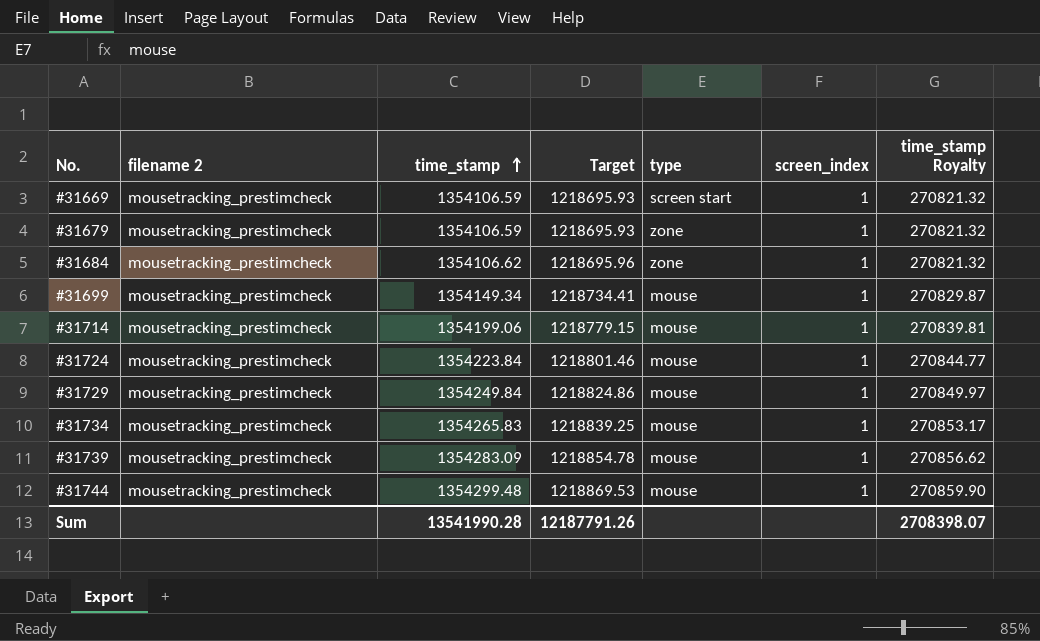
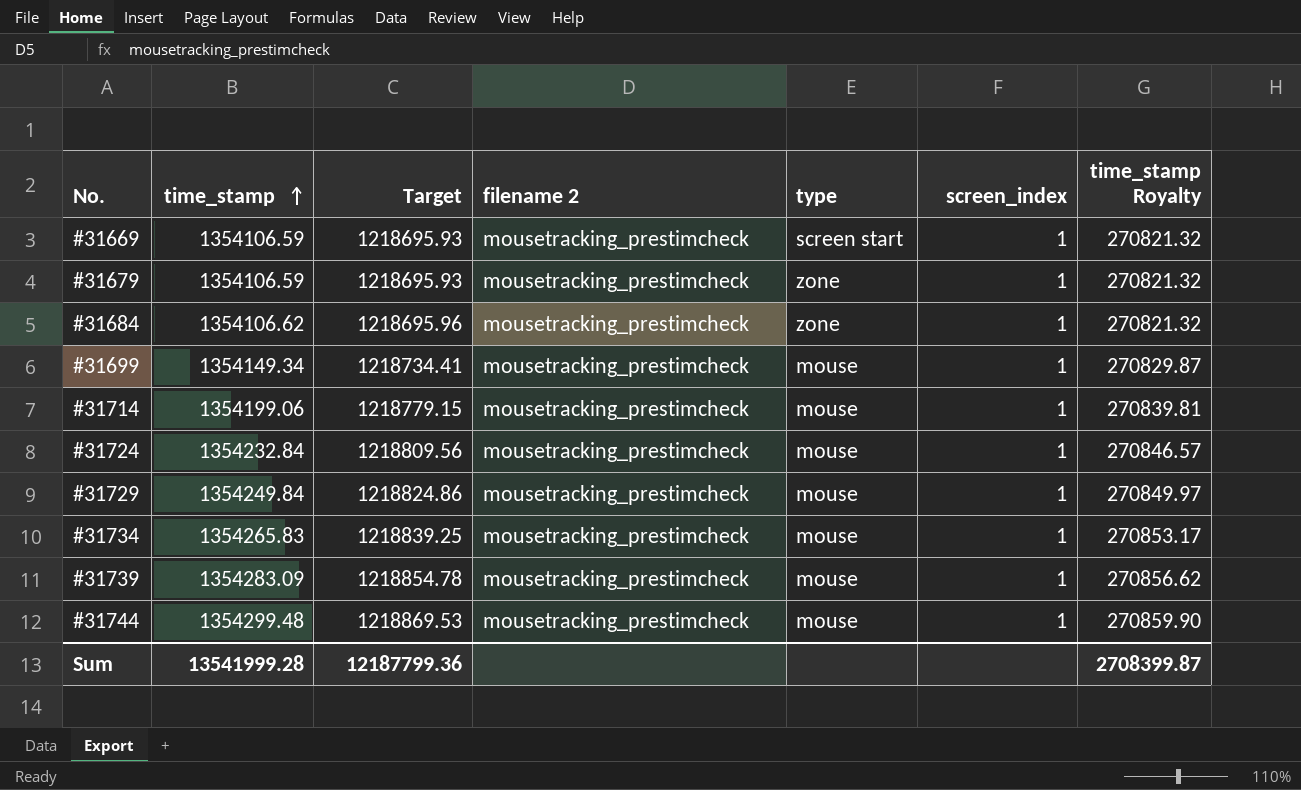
column filename 2 | position: 2 -> 4
#31724 | time_stamp: 1354223.84 -> 1354232.84
#31724 | Target: 1218801.46 -> 1218809.56
#31724 | time_stamp Royalty: 270844.77 -> 270846.57
Sum | time_stamp: 13541990.28 -> 13541999.28
Sum | Target: 12187791.26 -> 12187799.36
Sum | time_stamp Royalty: 2708398.07 -> 2708399.87

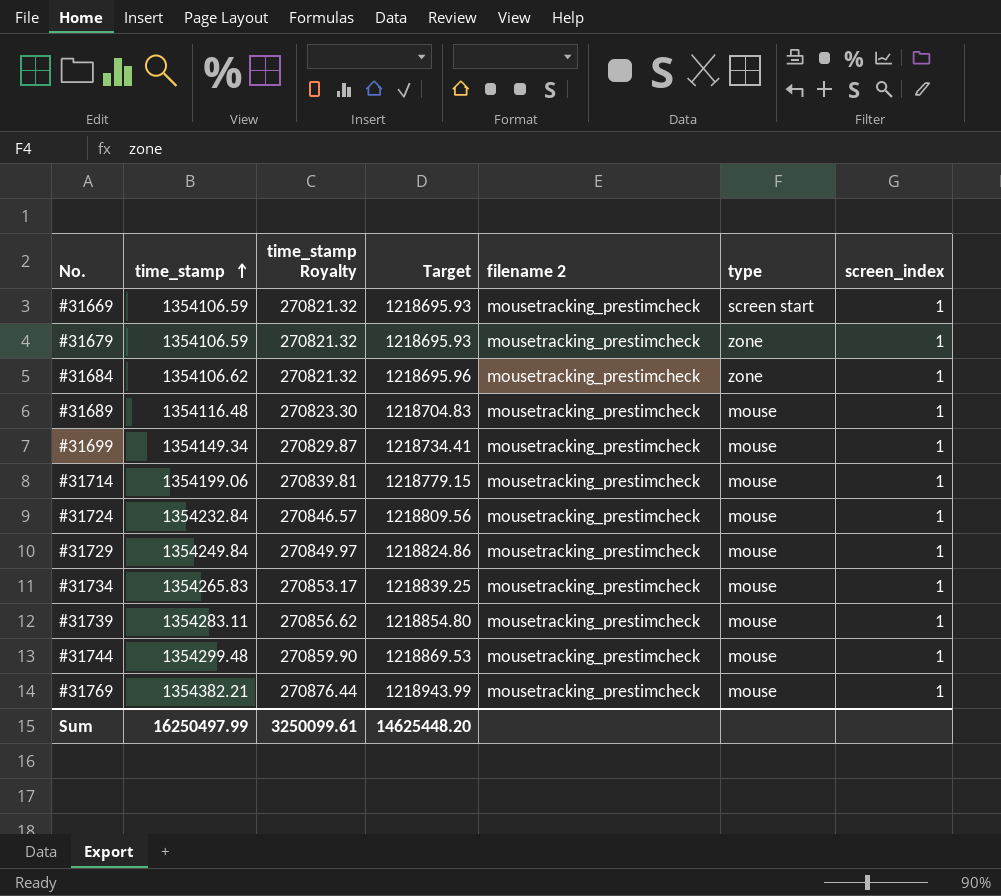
column time_stamp Royalty | position: 7 -> 3
row #31689: none -> 1354116.48 | 270823.30 | 1218704.83 | mousetracking_prestimcheck | mouse | 1
#31739 | time_stamp: 1354283.09 -> 1354283.11
#31739 | Target: 1218854.78 -> 1218854.80
row #31769: none -> 1354382.21 | 270876.44 | 1218943.99 | mousetracking_prestimcheck | mouse | 1
Sum | time_stamp: 13541999.28 -> 16250497.99
Sum | time_stamp Royalty: 2708399.87 -> 3250099.61
Sum | Target: 12187799.36 -> 14625448.20

